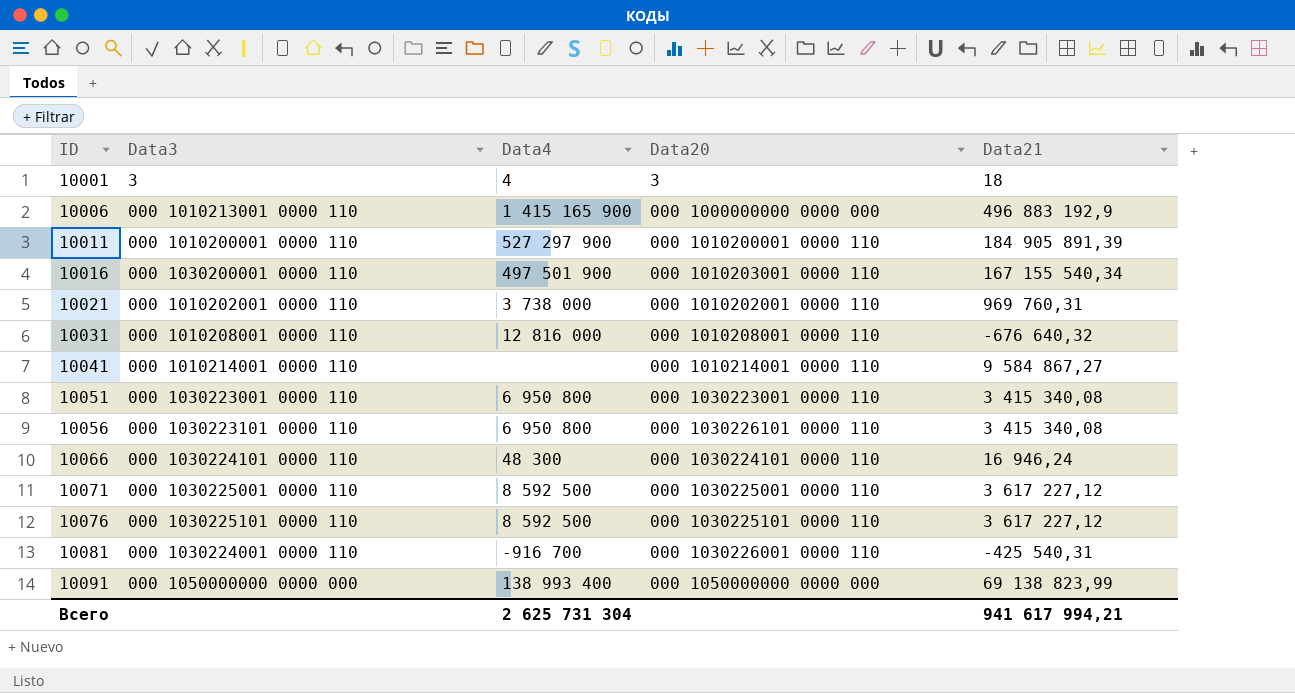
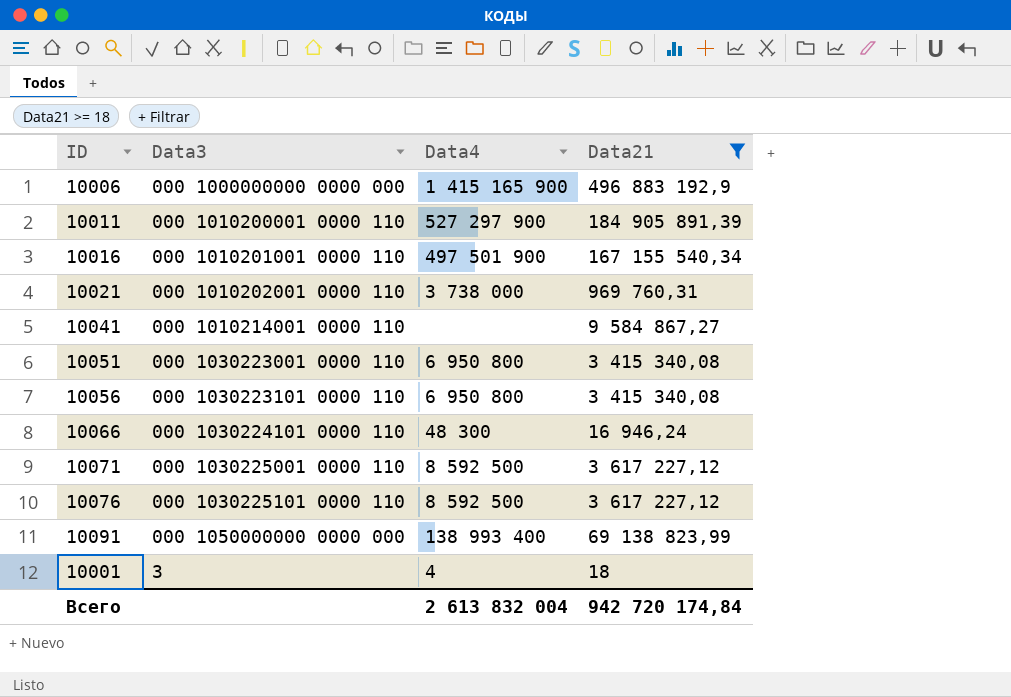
filter: none -> Data21 >= 18
row order: ID ascending -> Data3 ascending
column Data20 | position: 4 -> none
10006 | Data3: 000 1010213001 0000 110 -> 000 1000000000 0000 000
10016 | Data3: 000 1030200001 0000 110 -> 000 1010201001 0000 110
Всего | Data4: 2 625 731 304 -> 2 613 832 004
Всего | Data21: 941 617 994,21 -> 942 720 174,84

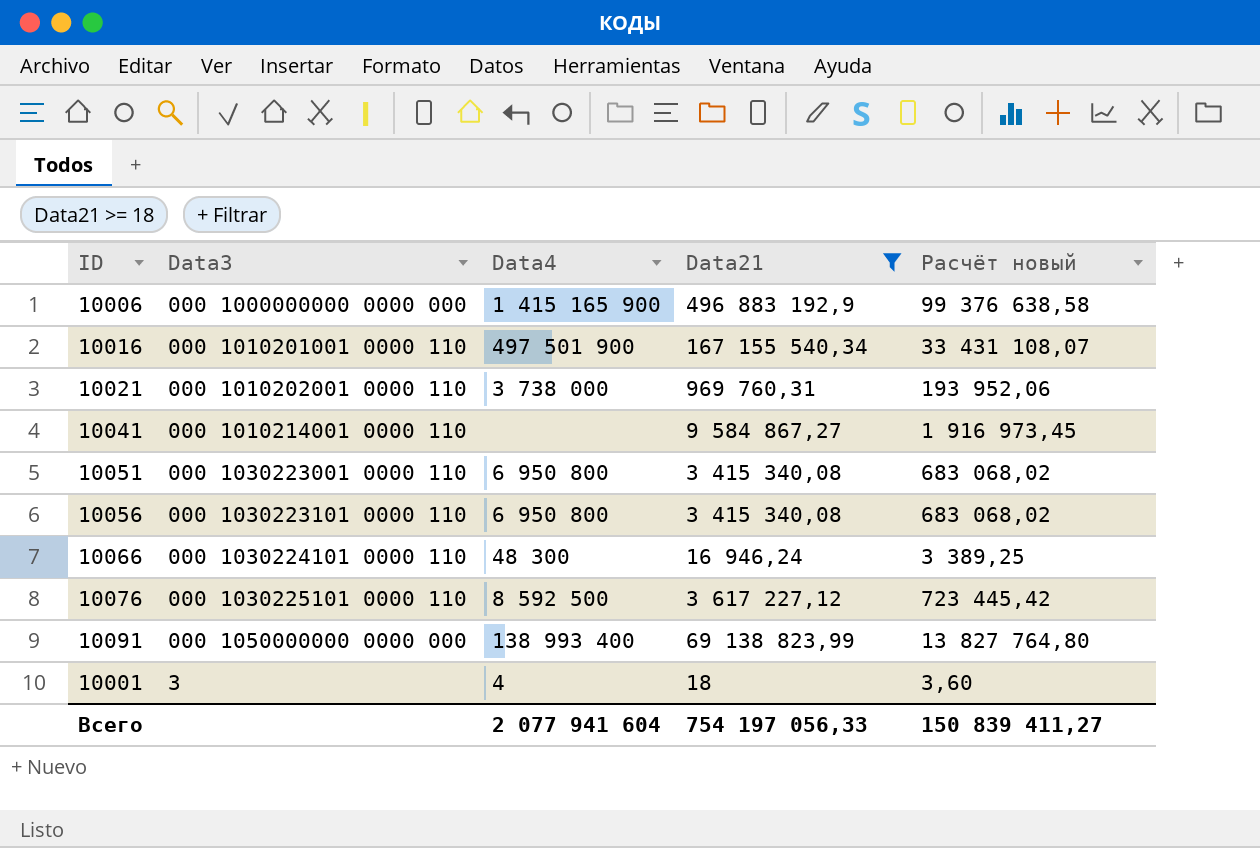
column Расчёт новый | formula: none -> [Data21] * 0,2
row 10011: 000 1010200001 0000 110 | 527 297 900 | 184 905 891,39 -> none
row 10071: 000 1030225001 0000 110 | 8 592 500 | 3 617 227,12 -> none
Всего | Data4: 2 613 832 004 -> 2 077 941 604
Всего | Data21: 942 720 174,84 -> 754 197 056,33

